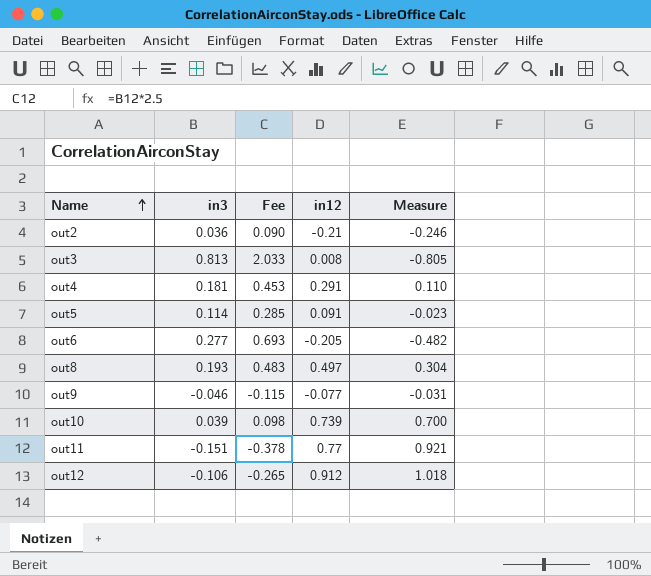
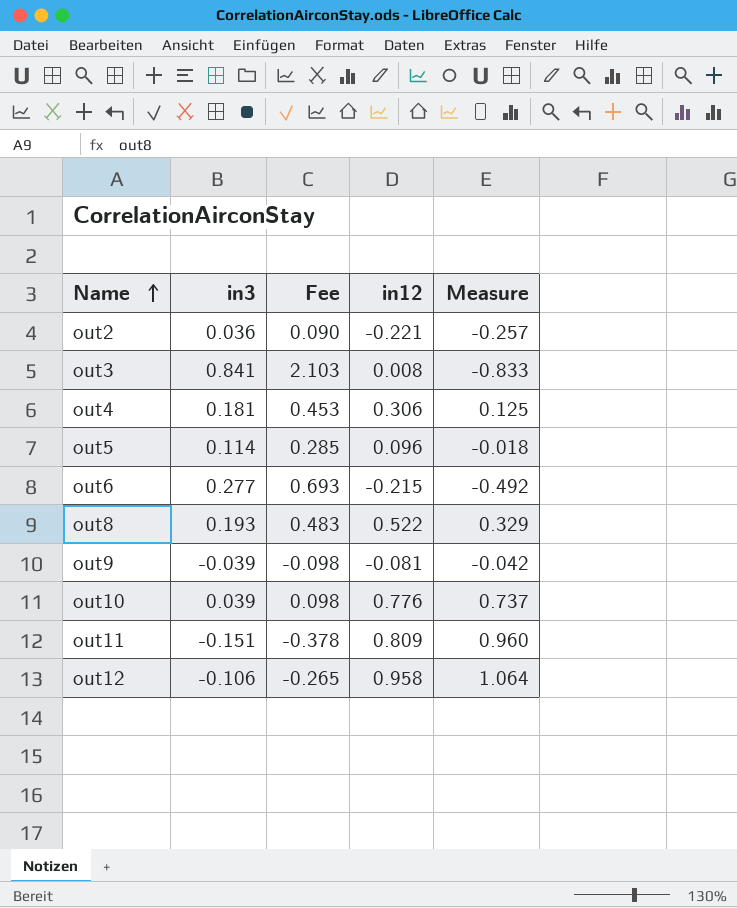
out2 | in12: -0.21 -> -0.221
out2 | Measure: -0.246 -> -0.257
out3 | in3: 0.813 -> 0.841
out3 | Fee: 2.033 -> 2.103
out3 | Measure: -0.805 -> -0.833
out4 | in12: 0.291 -> 0.306
out4 | Measure: 0.110 -> 0.125
out5 | in12: 0.091 -> 0.096
out5 | Measure: -0.023 -> -0.018
out6 | in12: -0.205 -> -0.215
out6 | Measure: -0.482 -> -0.492
out8 | in12: 0.497 -> 0.522
out8 | Measure: 0.304 -> 0.329
out9 | in3: -0.046 -> -0.039
out9 | Fee: -0.115 -> -0.098
out9 | in12: -0.077 -> -0.081
out9 | Measure: -0.031 -> -0.042
out10 | in12: 0.739 -> 0.776
out10 | Measure: 0.700 -> 0.737
out11 | in12: 0.77 -> 0.809
out11 | Measure: 0.921 -> 0.960
out12 | in12: 0.912 -> 0.958
out12 | Measure: 1.018 -> 1.064

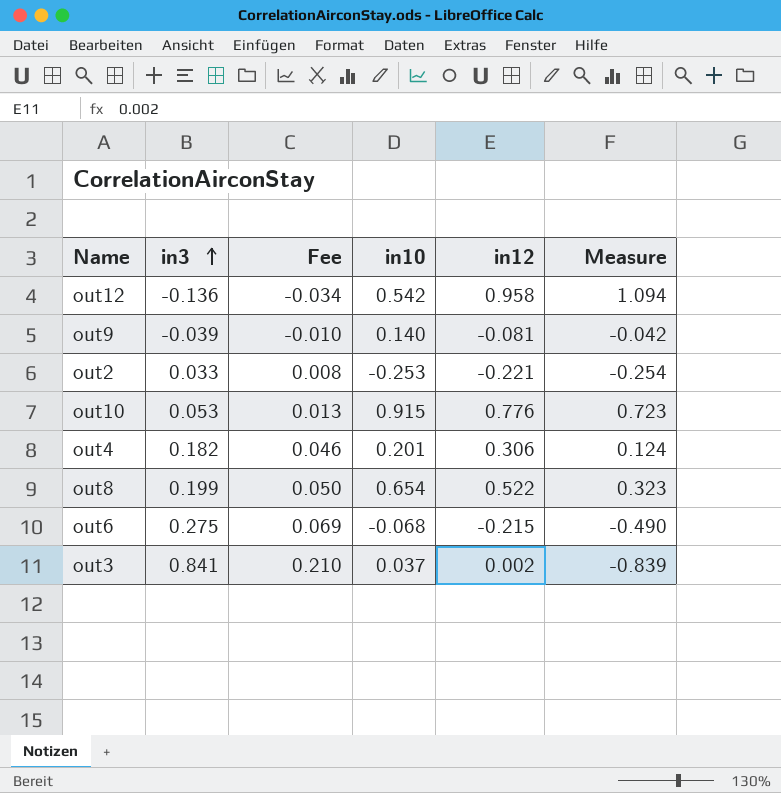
row order: Name ascending -> in3 ascending
column Fee | formula: [in3] * 2.5 -> [in3] * 0.25
column in10 | position: none -> 4
row out5: 0.114 | 0.285 | 0.096 | -0.018 -> none
row out11: -0.151 | -0.378 | 0.809 | 0.960 -> none
out12 | in3: -0.106 -> -0.136
out12 | Measure: 1.064 -> 1.094
out2 | in3: 0.036 -> 0.033
out2 | Measure: -0.257 -> -0.254
out10 | in3: 0.039 -> 0.053
out10 | Measure: 0.737 -> 0.723
out4 | in3: 0.181 -> 0.182
out4 | Measure: 0.125 -> 0.124
out8 | in3: 0.193 -> 0.199
out8 | Measure: 0.329 -> 0.323
out6 | in3: 0.277 -> 0.275
out6 | Measure: -0.492 -> -0.490
out3 | in12: 0.008 -> 0.002
out3 | Measure: -0.833 -> -0.839

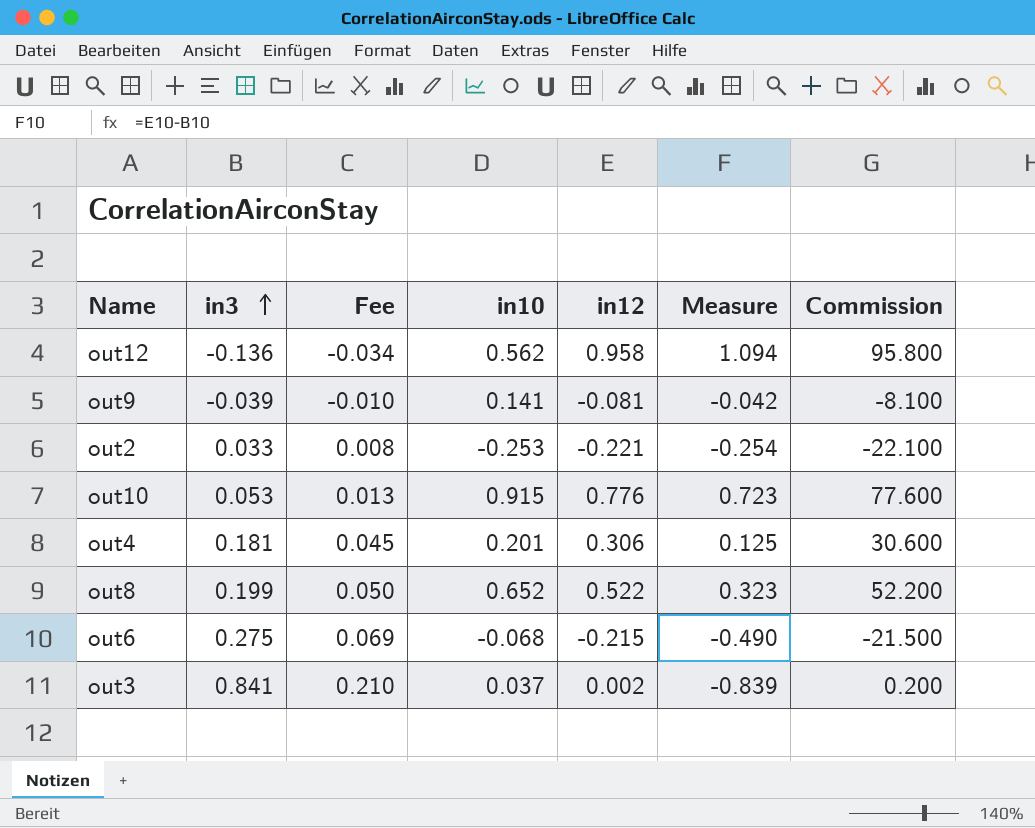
column Commission | formula: none -> [in12] * 100
out12 | in10: 0.542 -> 0.562
out9 | in10: 0.140 -> 0.141
out4 | in3: 0.182 -> 0.181
out4 | Fee: 0.046 -> 0.045
out4 | Measure: 0.124 -> 0.125
out8 | in10: 0.654 -> 0.652

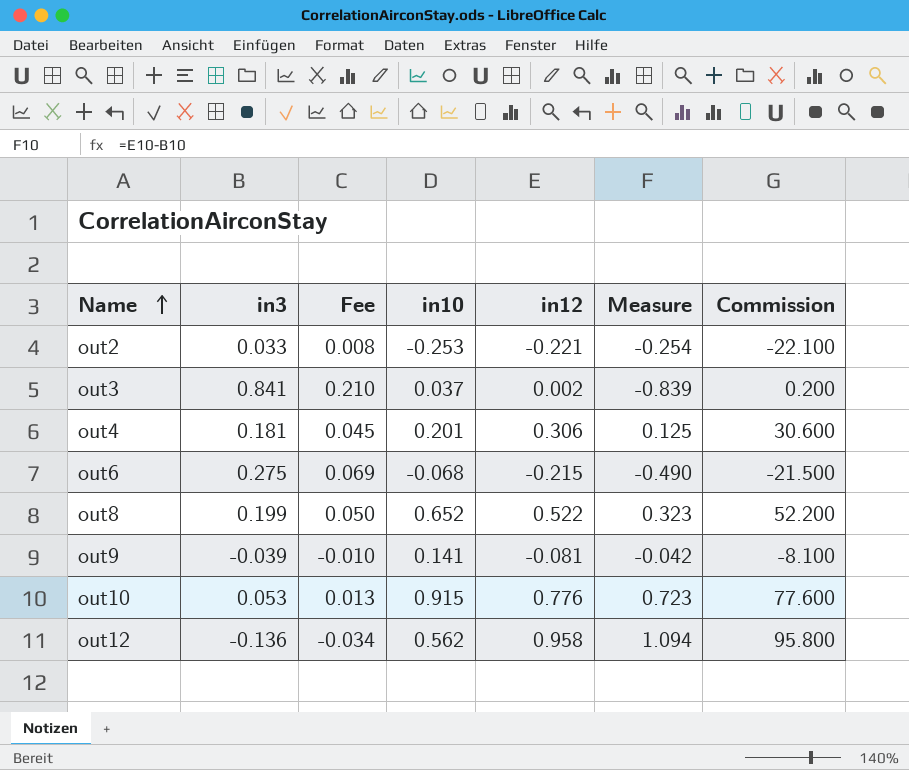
row order: in3 ascending -> Name ascending

